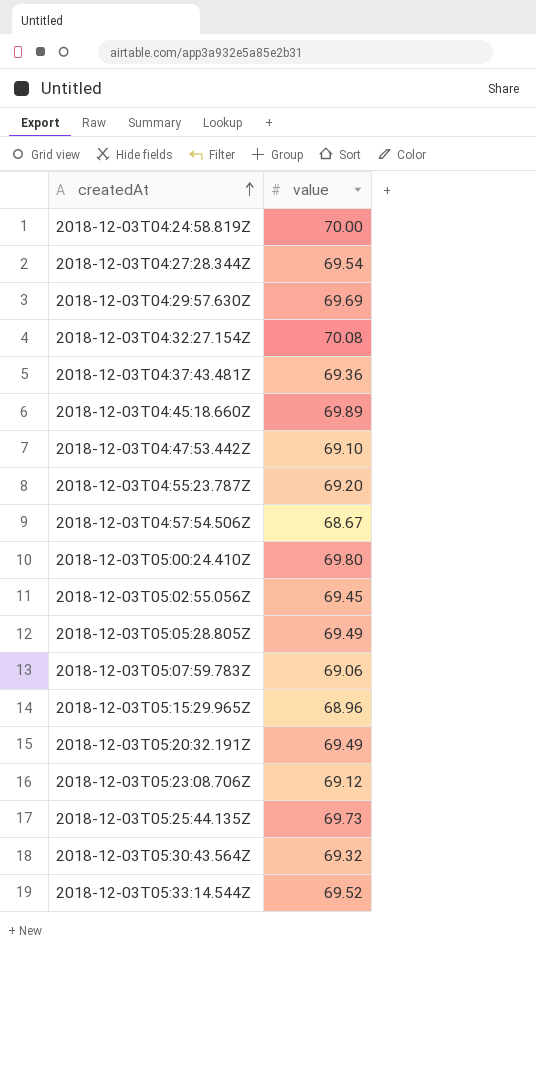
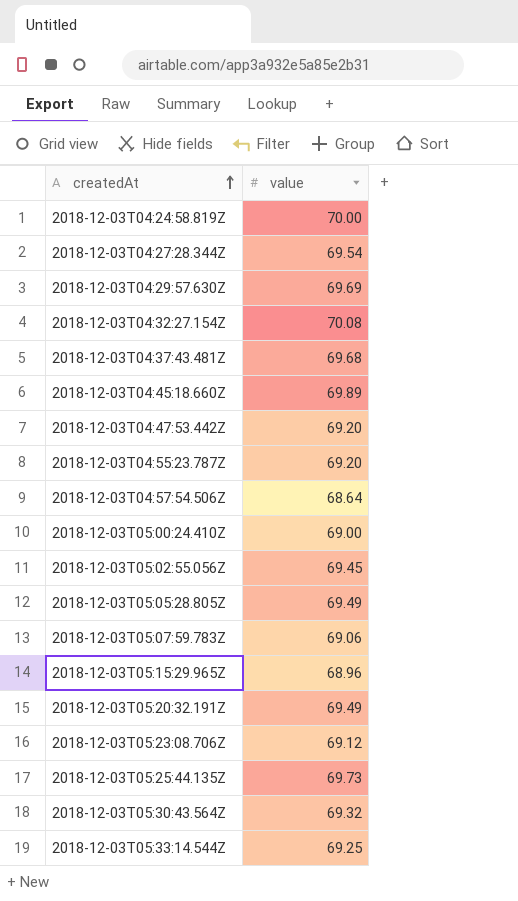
2018-12-03T04:37:43.481Z | value: 69.36 -> 69.68
2018-12-03T04:47:53.442Z | value: 69.10 -> 69.20
2018-12-03T04:57:54.506Z | value: 68.67 -> 68.64
2018-12-03T05:00:24.410Z | value: 69.80 -> 69.00
2018-12-03T05:33:14.544Z | value: 69.52 -> 69.25

